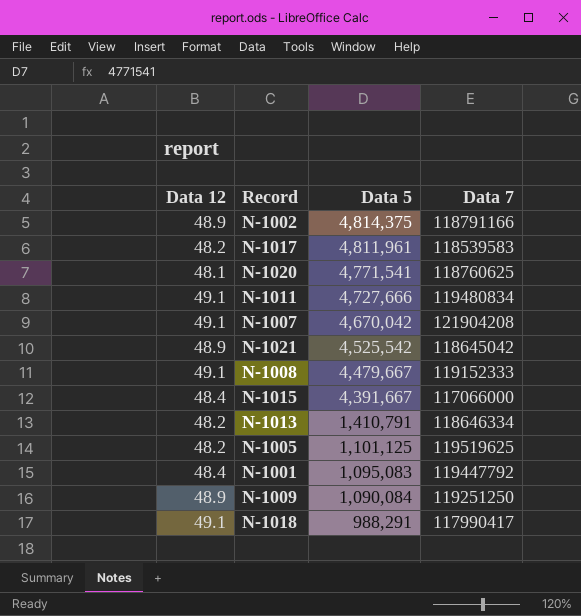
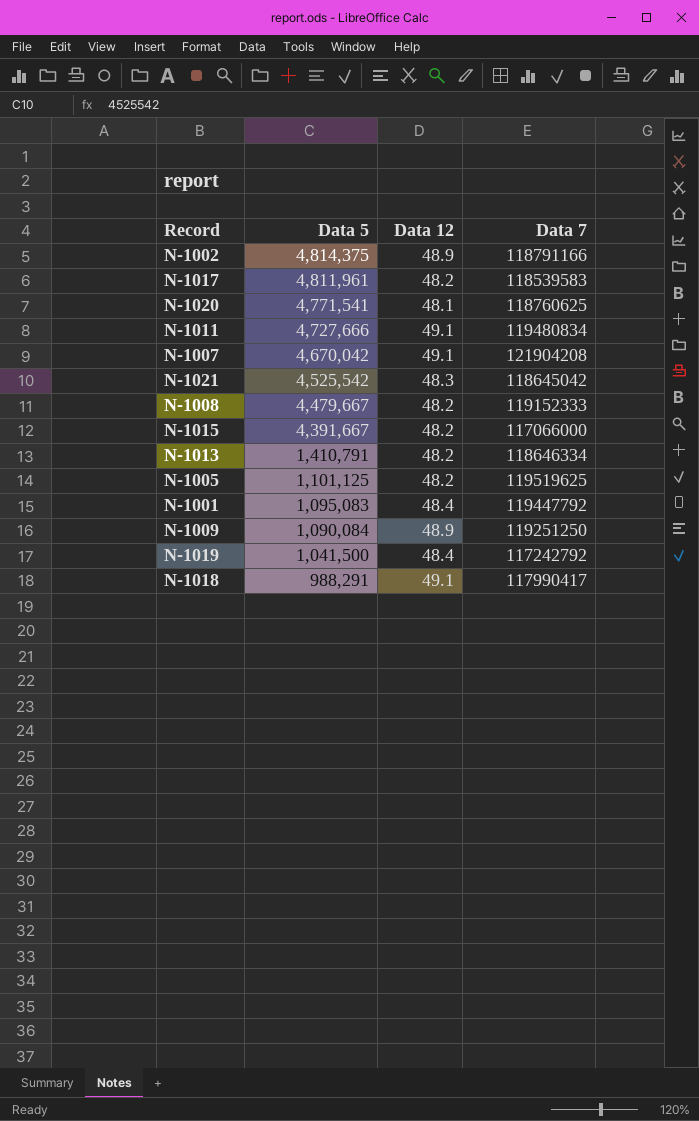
column Data 12 | position: 1 -> 3
N-1021 | Data 12: 48.9 -> 48.3
N-1008 | Data 12: 49.1 -> 48.2
N-1015 | Data 12: 48.4 -> 48.2
row N-1019: none -> 1,041,500 | 48.4 | 117242792

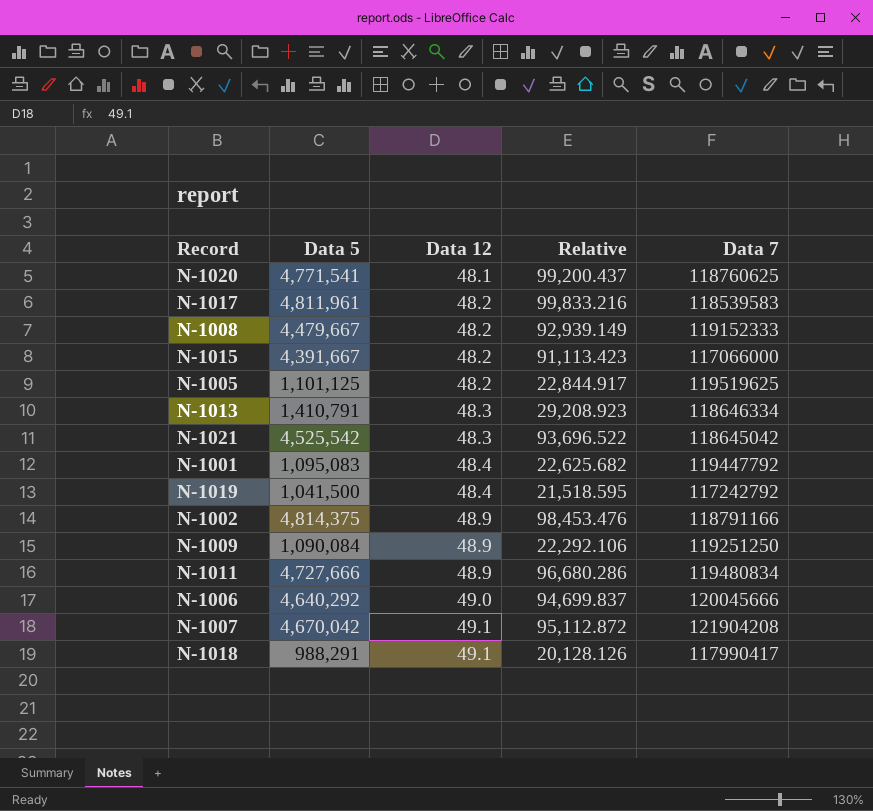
row order: Data 5 descending -> Data 12 ascending
column Relative | formula: none -> [Data 5] / [Data 12]
N-1013 | Data 12: 48.2 -> 48.3
N-1011 | Data 12: 49.1 -> 48.9
row N-1006: none -> 4,640,292 | 49.0 | 94,699.837 | 120045666

